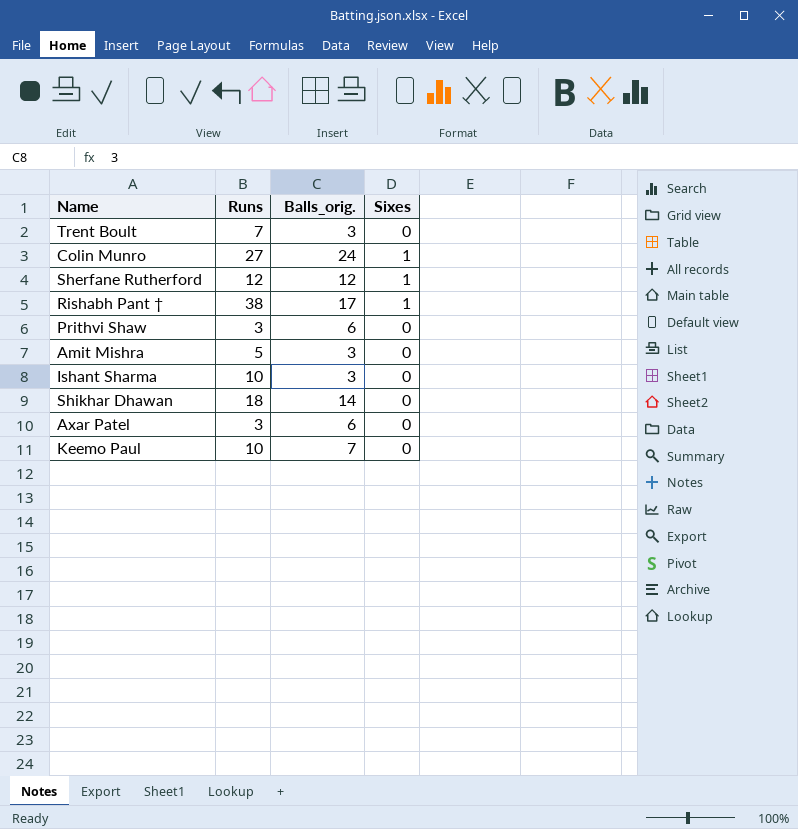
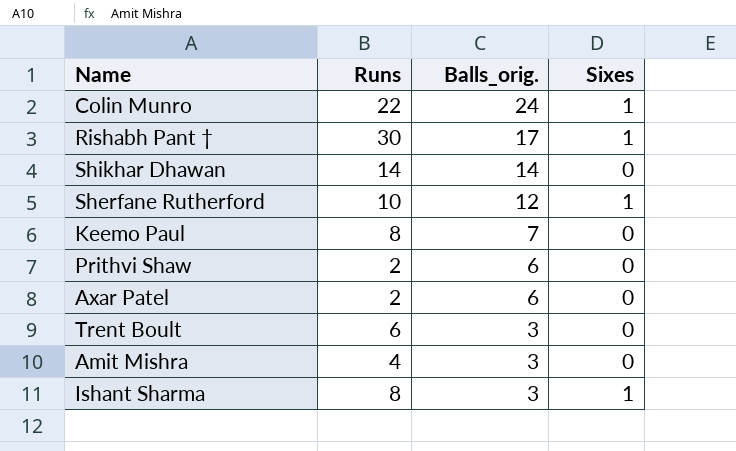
row order: none -> Balls_orig. descending
Colin Munro | Runs: 27 -> 22
Rishabh Pant † | Runs: 38 -> 30
Shikhar Dhawan | Runs: 18 -> 14
Sherfane Rutherford | Runs: 12 -> 10
Keemo Paul | Runs: 10 -> 8
Prithvi Shaw | Runs: 3 -> 2
Axar Patel | Runs: 3 -> 2
Trent Boult | Runs: 7 -> 6
Amit Mishra | Runs: 5 -> 4
Ishant Sharma | Runs: 10 -> 8
Ishant Sharma | Sixes: 0 -> 1

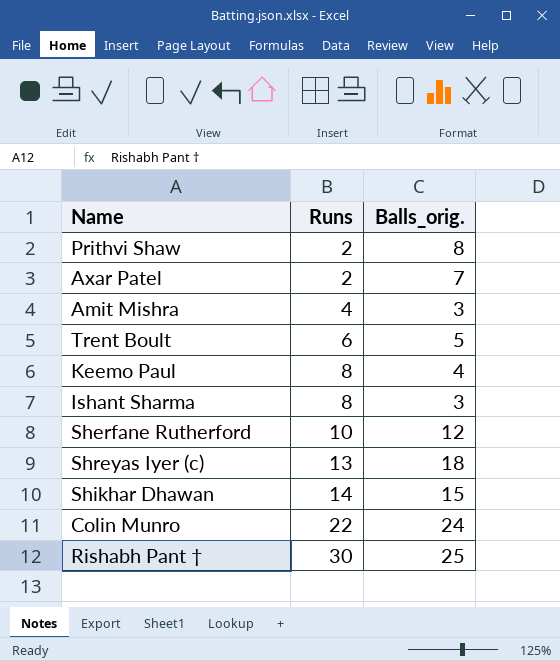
row order: Balls_orig. descending -> Runs ascending
column Sixes | position: 4 -> none
Prithvi Shaw | Balls_orig.: 6 -> 8
Axar Patel | Balls_orig.: 6 -> 7
Trent Boult | Balls_orig.: 3 -> 5
Keemo Paul | Balls_orig.: 7 -> 4
row Shreyas Iyer (c): none -> 13 | 18
Shikhar Dhawan | Balls_orig.: 14 -> 15
Rishabh Pant † | Balls_orig.: 17 -> 25

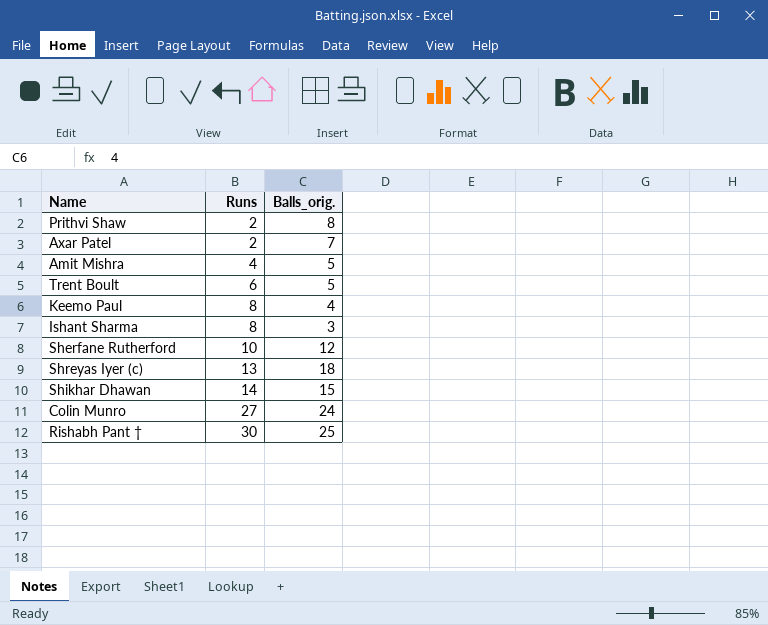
Amit Mishra | Balls_orig.: 3 -> 5
Colin Munro | Runs: 22 -> 27

